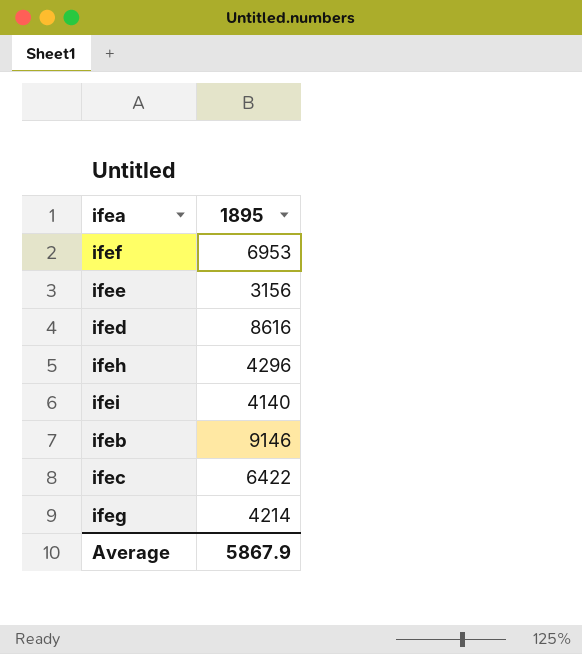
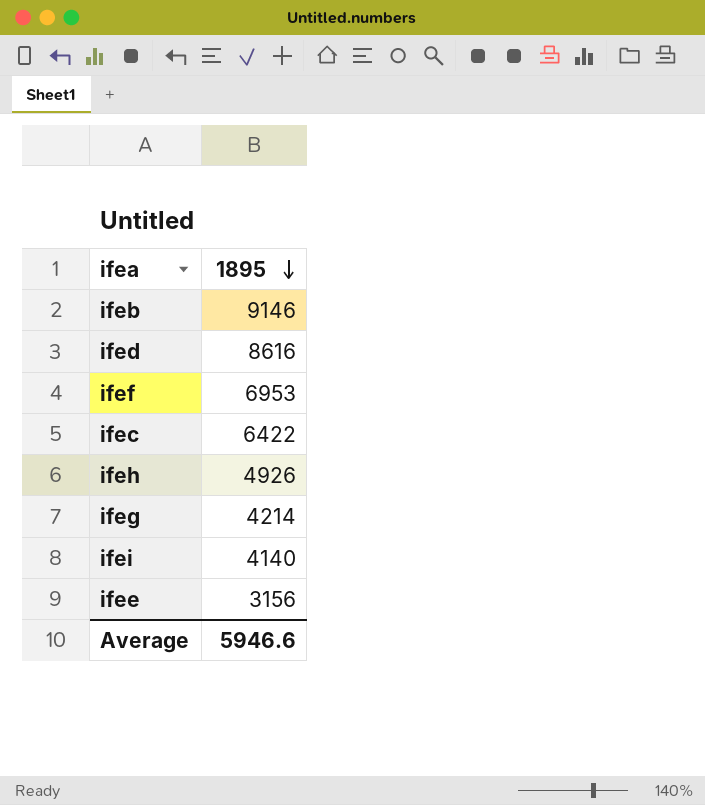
row order: none -> 1895 descending
ifeh | 1895: 4296 -> 4926
Average | 1895: 5867.9 -> 5946.6

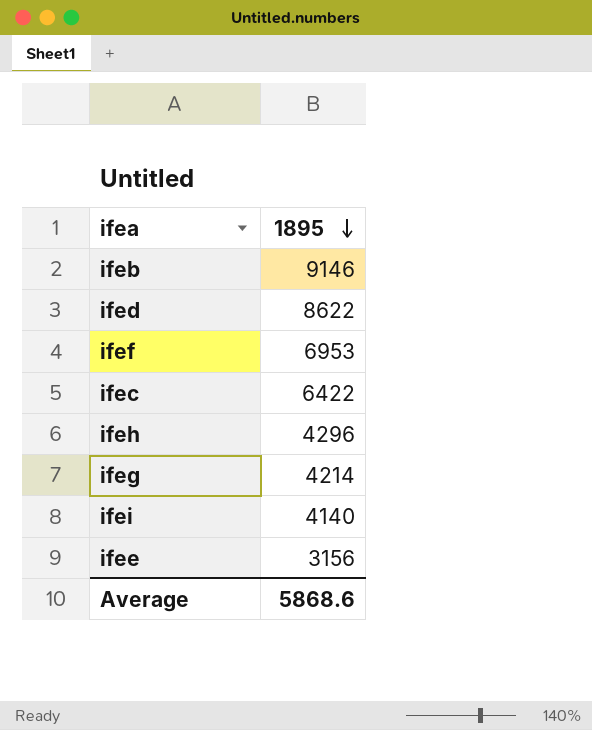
ifed | 1895: 8616 -> 8622
ifeh | 1895: 4926 -> 4296
Average | 1895: 5946.6 -> 5868.6

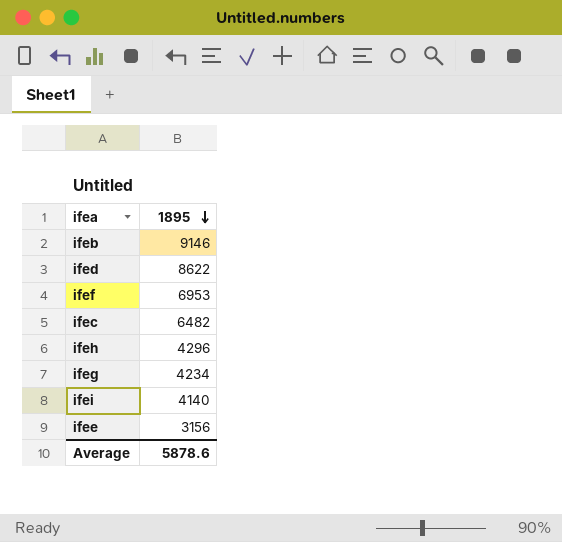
ifec | 1895: 6422 -> 6482
ifeg | 1895: 4214 -> 4234
Average | 1895: 5868.6 -> 5878.6

